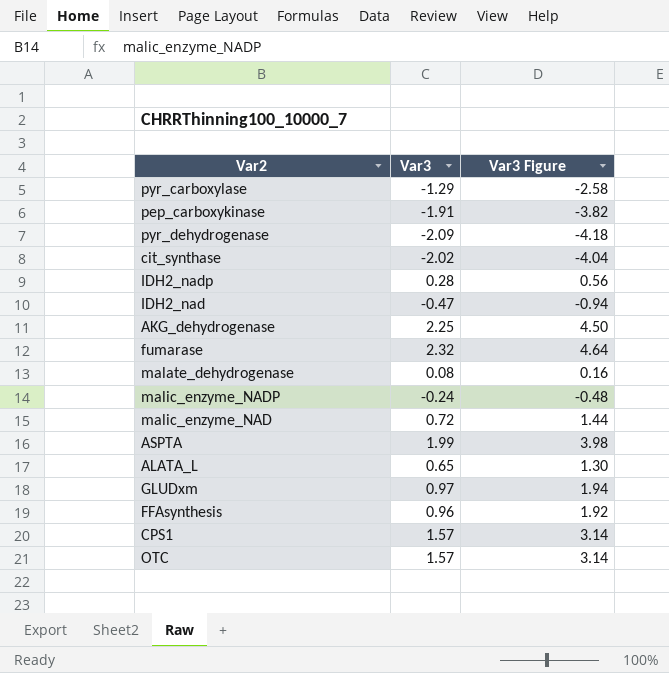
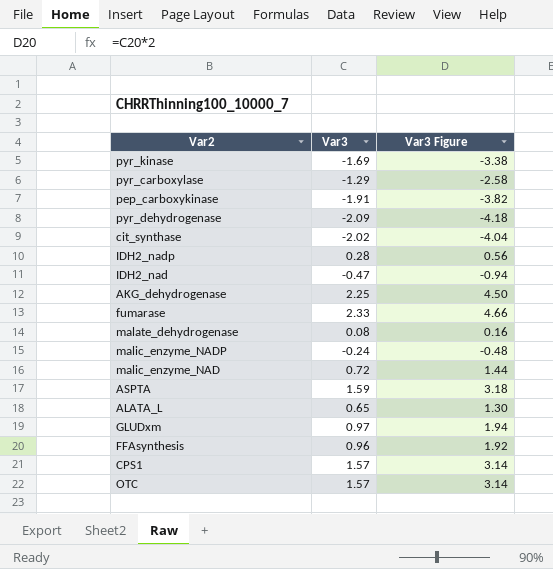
row pyr_kinase: none -> -1.69 | -3.38
fumarase | Var3: 2.32 -> 2.33
fumarase | Var3 Figure: 4.64 -> 4.66
ASPTA | Var3: 1.99 -> 1.59
ASPTA | Var3 Figure: 3.98 -> 3.18

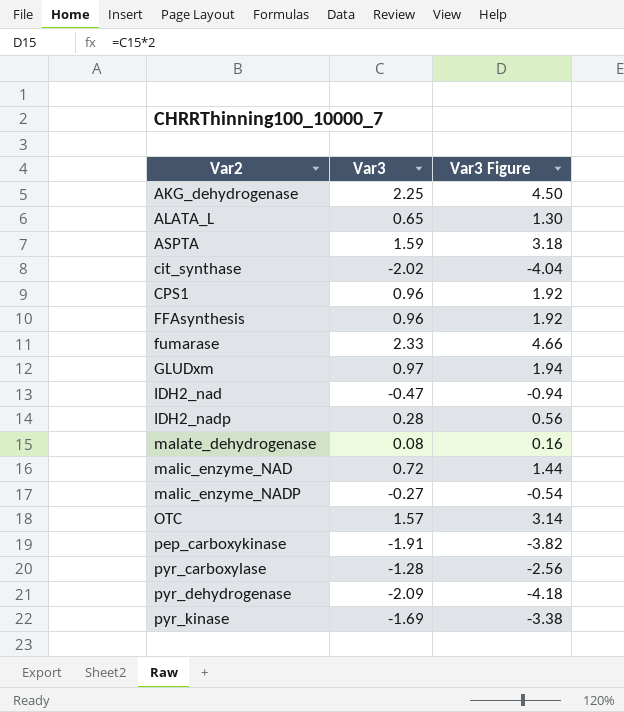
row order: none -> Var2 ascending
CPS1 | Var3: 1.57 -> 0.96
CPS1 | Var3 Figure: 3.14 -> 1.92
malic_enzyme_NADP | Var3: -0.24 -> -0.27
malic_enzyme_NADP | Var3 Figure: -0.48 -> -0.54
pyr_carboxylase | Var3: -1.29 -> -1.28
pyr_carboxylase | Var3 Figure: -2.58 -> -2.56

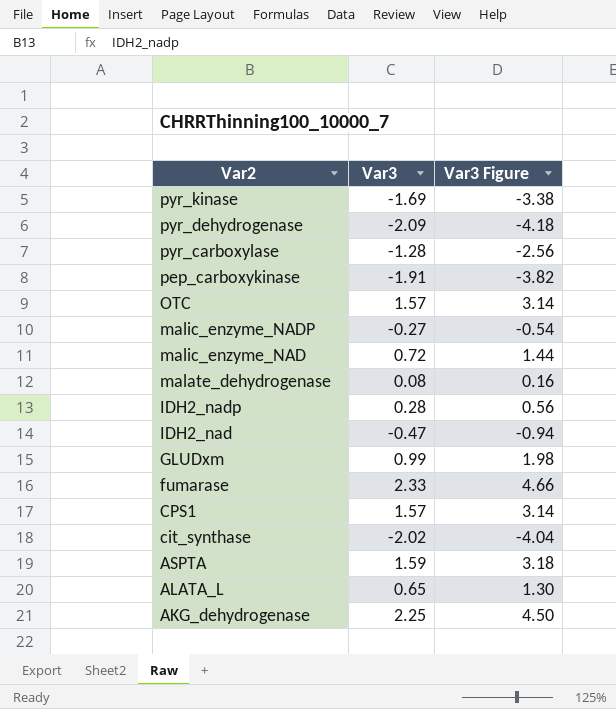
row order: Var2 ascending -> Var2 descending
row FFAsynthesis: 0.96 | 1.92 -> none
GLUDxm | Var3: 0.97 -> 0.99
GLUDxm | Var3 Figure: 1.94 -> 1.98
CPS1 | Var3: 0.96 -> 1.57
CPS1 | Var3 Figure: 1.92 -> 3.14

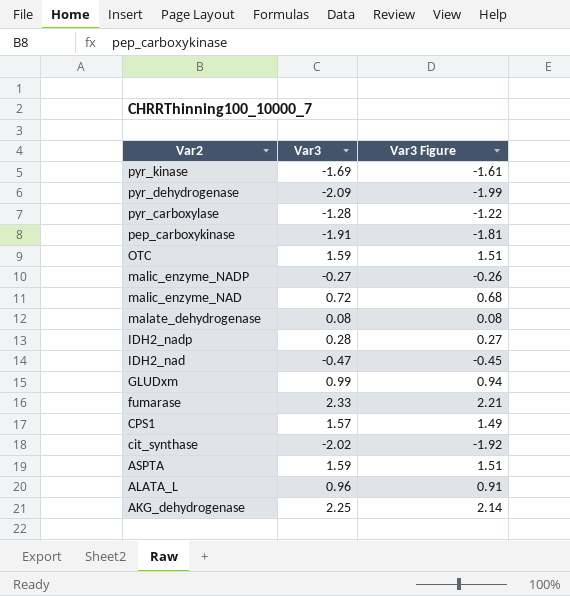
column Var3 Figure | formula: [Var3] * 2 -> [Var3] * 0.95
OTC | Var3: 1.57 -> 1.59
ALATA_L | Var3: 0.65 -> 0.96

